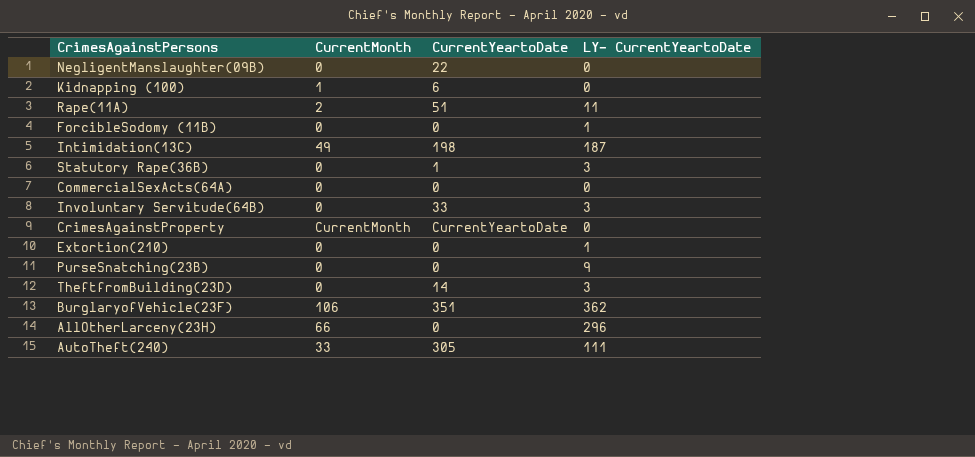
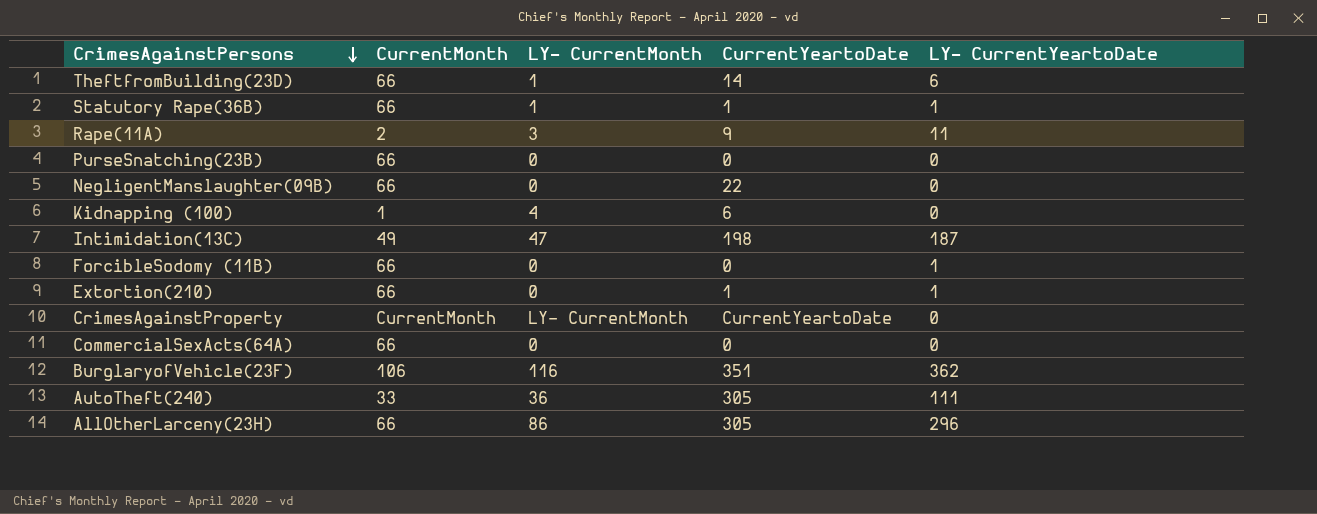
row order: none -> CrimesAgainstPersons descending
column LY‐ CurrentMonth | position: none -> 3
row Involuntary Servitude(64B): 0 | 33 | 3 -> none
TheftfromBuilding(23D) | CurrentMonth: 0 -> 66
TheftfromBuilding(23D) | LY‐ CurrentYeartoDate: 3 -> 6
Statutory Rape(36B) | CurrentMonth: 0 -> 66
Statutory Rape(36B) | LY‐ CurrentYeartoDate: 3 -> 1
Rape(11A) | CurrentYeartoDate: 51 -> 9
PurseSnatching(23B) | CurrentMonth: 0 -> 66
PurseSnatching(23B) | LY‐ CurrentYeartoDate: 9 -> 0
NegligentManslaughter(09B) | CurrentMonth: 0 -> 66
ForcibleSodomy (11B) | CurrentMonth: 0 -> 66
Extortion(210) | CurrentMonth: 0 -> 66
Extortion(210) | CurrentYeartoDate: 0 -> 1
CommercialSexActs(64A) | CurrentMonth: 0 -> 66
AllOtherLarceny(23H) | CurrentYeartoDate: 0 -> 305

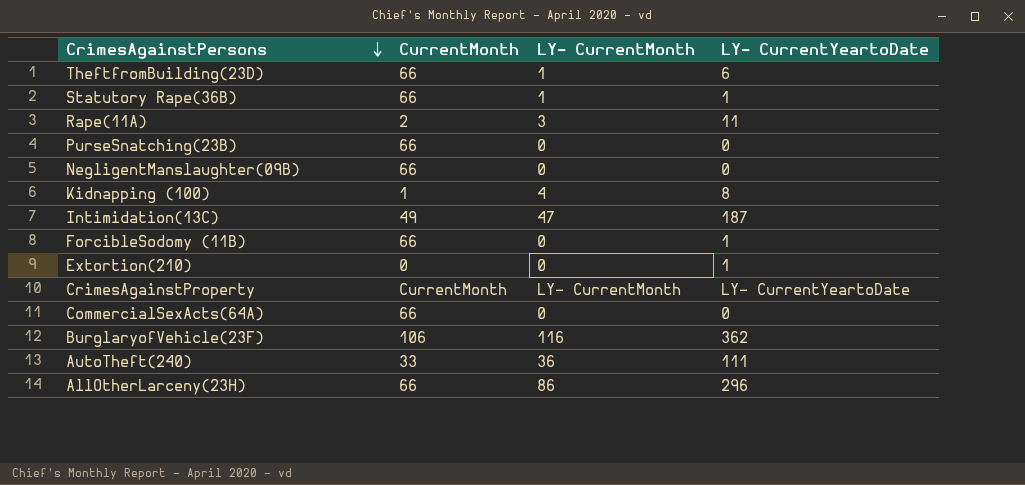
column CurrentYeartoDate | position: 4 -> none
Kidnapping (100) | LY‐ CurrentYeartoDate: 0 -> 8
Extortion(210) | CurrentMonth: 66 -> 0
CrimesAgainstProperty | LY‐ CurrentYeartoDate: 0 -> LY‐ CurrentYeartoDate

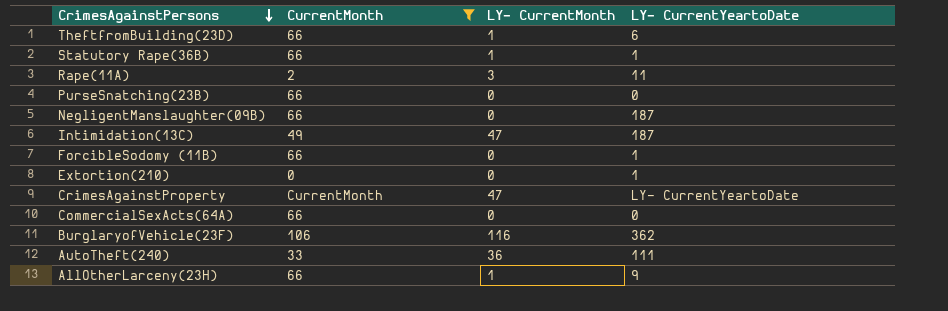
filter: none -> CurrentMonth != 1
NegligentManslaughter(09B) | LY‐ CurrentYeartoDate: 0 -> 187
CrimesAgainstProperty | LY‐ CurrentMonth: LY‐ CurrentMonth -> 47
AllOtherLarceny(23H) | LY‐ CurrentMonth: 86 -> 1
AllOtherLarceny(23H) | LY‐ CurrentYeartoDate: 296 -> 9

